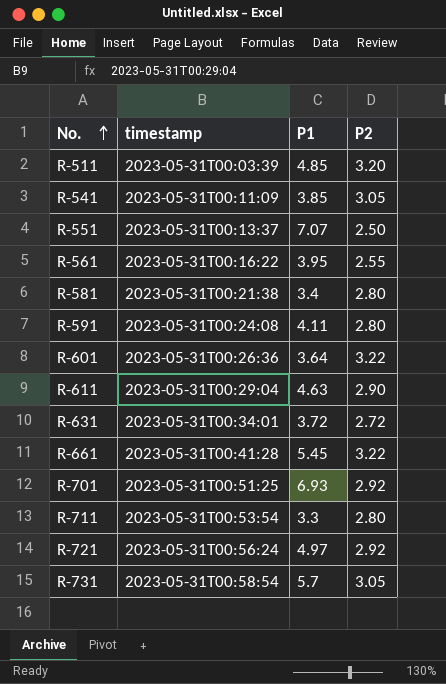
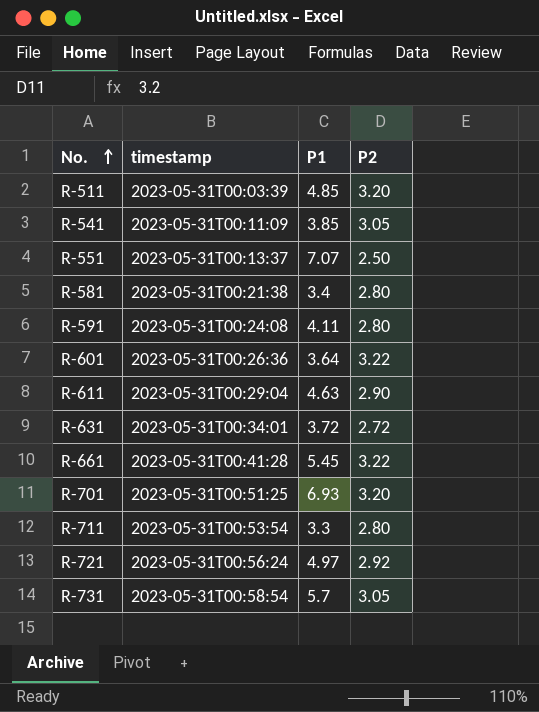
row R-561: 2023-05-31T00:16:22 | 3.95 | 2.55 -> none
R-701 | P2: 2.92 -> 3.20

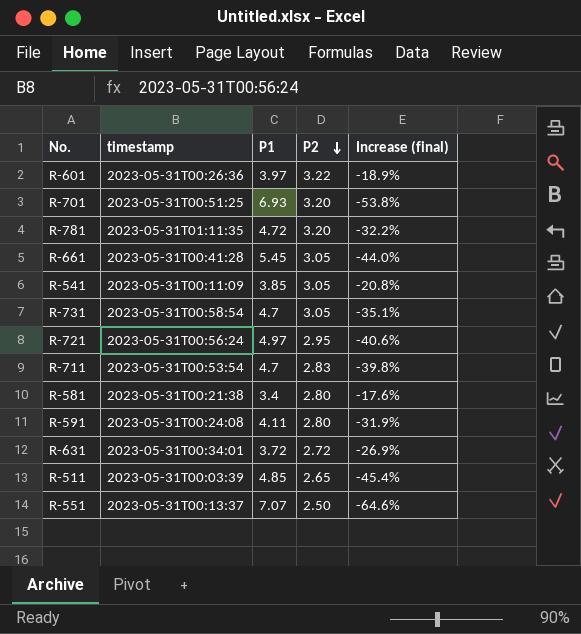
row order: No. ascending -> P2 descending
column Increase (final) | formula: none -> ([P2] - [P1]) / [P1]
row R-611: 2023-05-31T00:29:04 | 4.63 | 2.90 -> none
R-601 | P1: 3.64 -> 3.97
row R-781: none -> 2023-05-31T01:11:35 | 4.72 | 3.20 | -32.2%
R-661 | P2: 3.22 -> 3.05
R-731 | P1: 5.7 -> 4.7
R-721 | P2: 2.92 -> 2.95
R-711 | P1: 3.3 -> 4.7
R-711 | P2: 2.80 -> 2.83
R-511 | P2: 3.20 -> 2.65

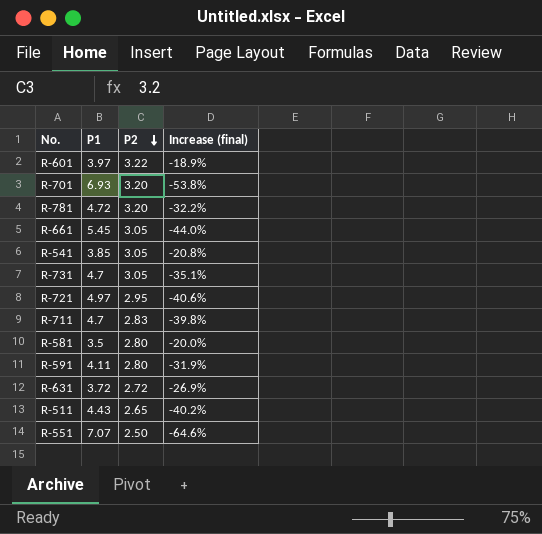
column timestamp | position: 2 -> none
R-581 | P1: 3.4 -> 3.5
R-581 | Increase (final): -17.6% -> -20.0%
R-511 | P1: 4.85 -> 4.43
R-511 | Increase (final): -45.4% -> -40.2%

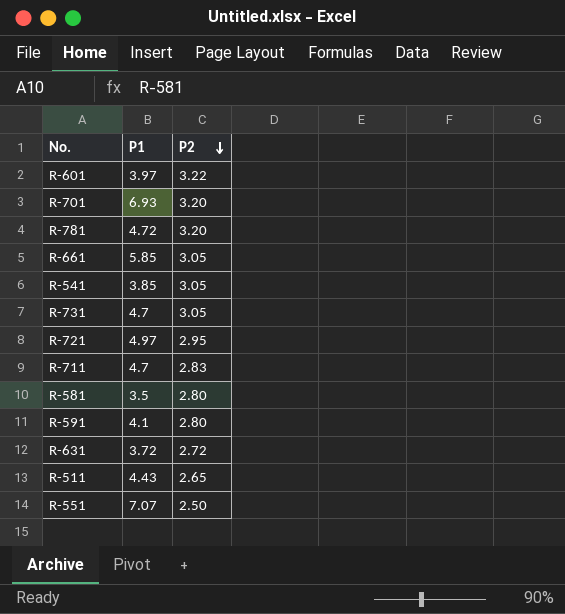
column Increase (final) | formula: ([P2] - [P1]) / [P1] -> none
R-661 | P1: 5.45 -> 5.85
R-591 | P1: 4.11 -> 4.1

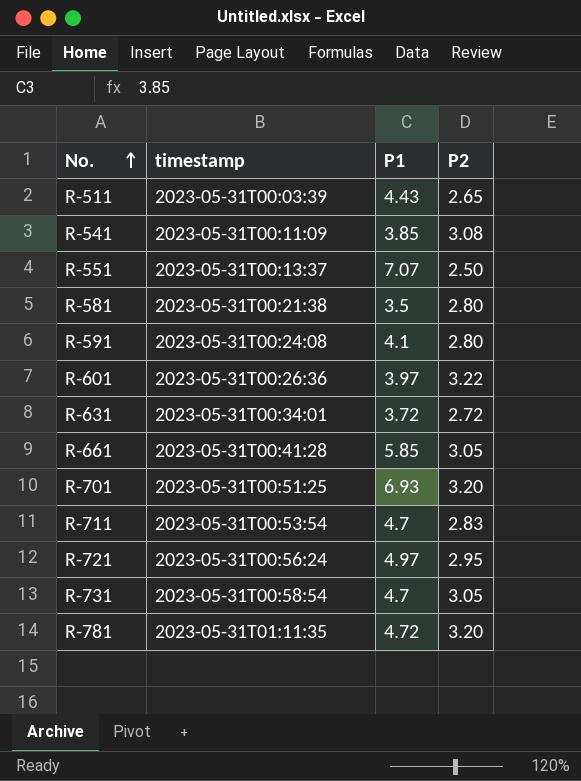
row order: P2 descending -> No. ascending
column timestamp | position: none -> 2
R-541 | P2: 3.05 -> 3.08

